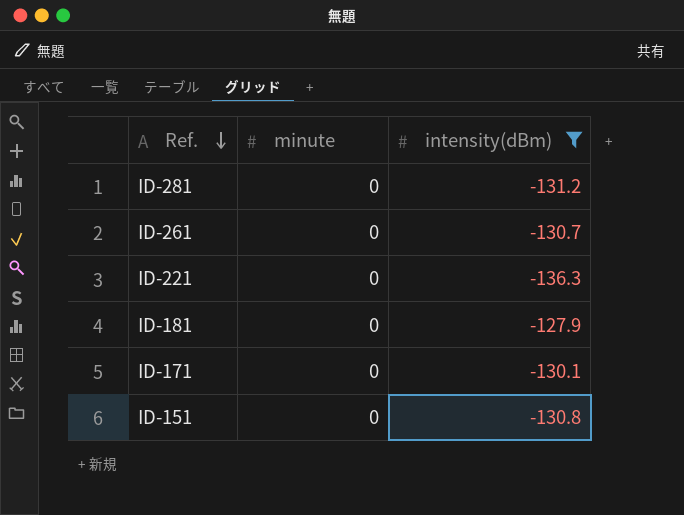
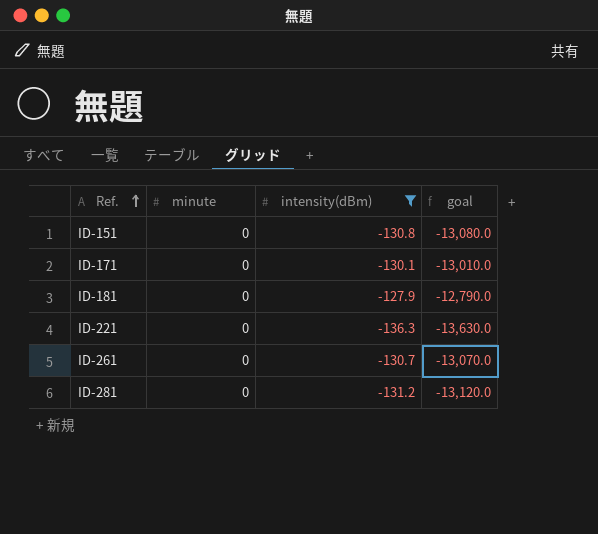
row order: Ref. descending -> Ref. ascending
column goal | formula: none -> [intensity(dBm)] * 100

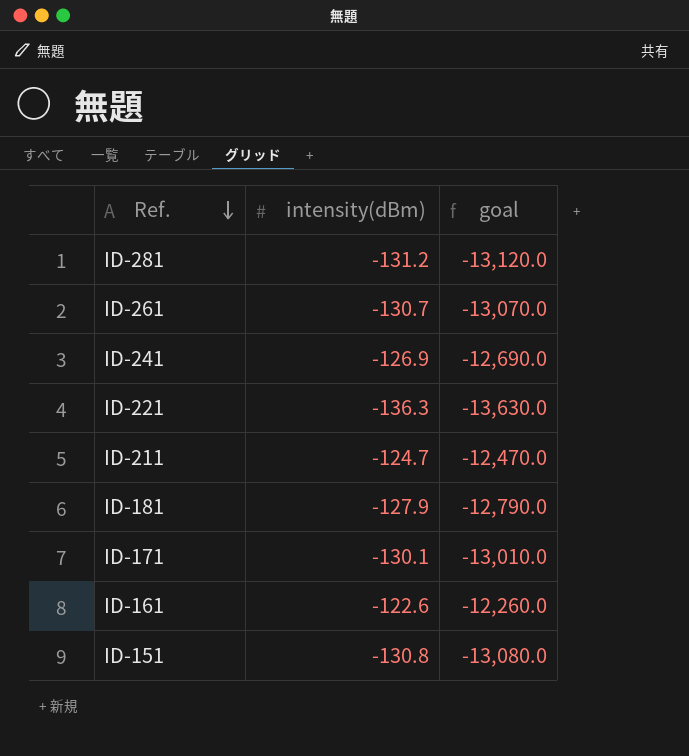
filter: intensity(dBm) <= -127.9 -> none
row order: Ref. ascending -> Ref. descending
column minute | position: 2 -> none

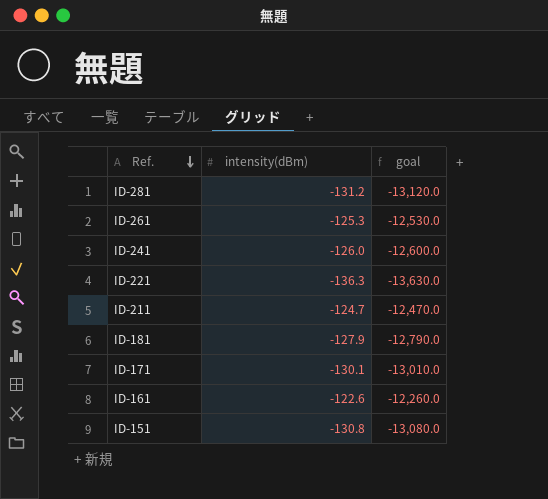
ID-261 | intensity(dBm): -130.7 -> -125.3
ID-261 | goal: -13,070.0 -> -12,530.0
ID-241 | intensity(dBm): -126.9 -> -126.0
ID-241 | goal: -12,690.0 -> -12,600.0

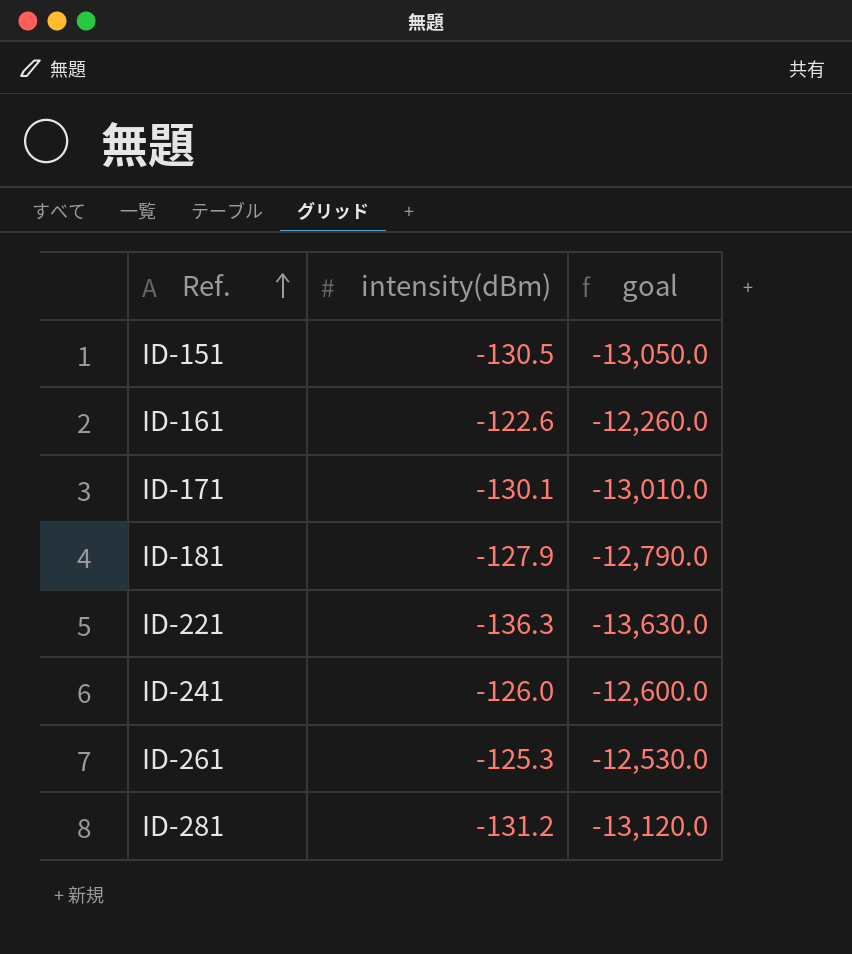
row order: Ref. descending -> Ref. ascending
row ID-211: -124.7 | -12,470.0 -> none
ID-151 | intensity(dBm): -130.8 -> -130.5
ID-151 | goal: -13,080.0 -> -13,050.0

